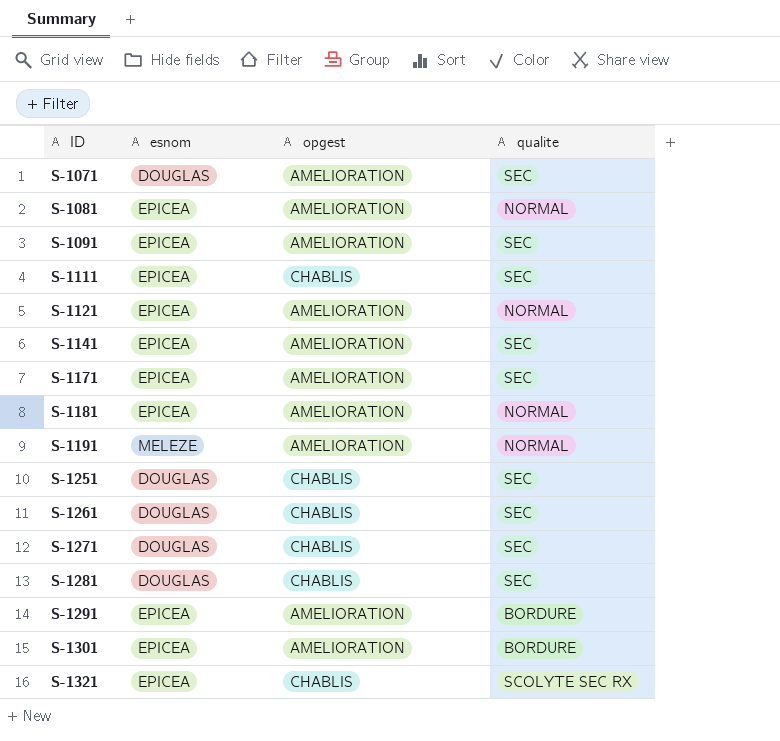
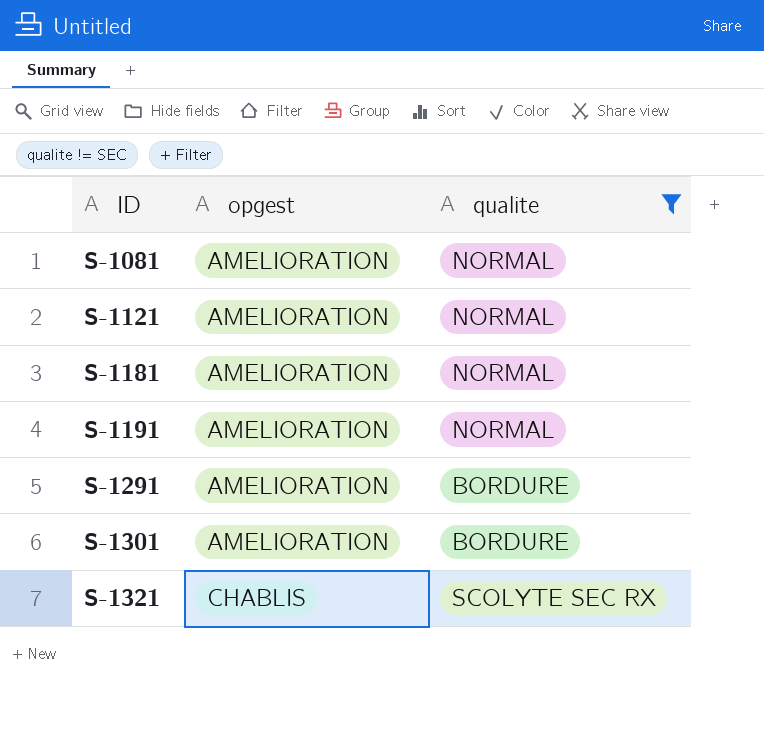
filter: none -> qualite != SEC
column esnom | position: 2 -> none

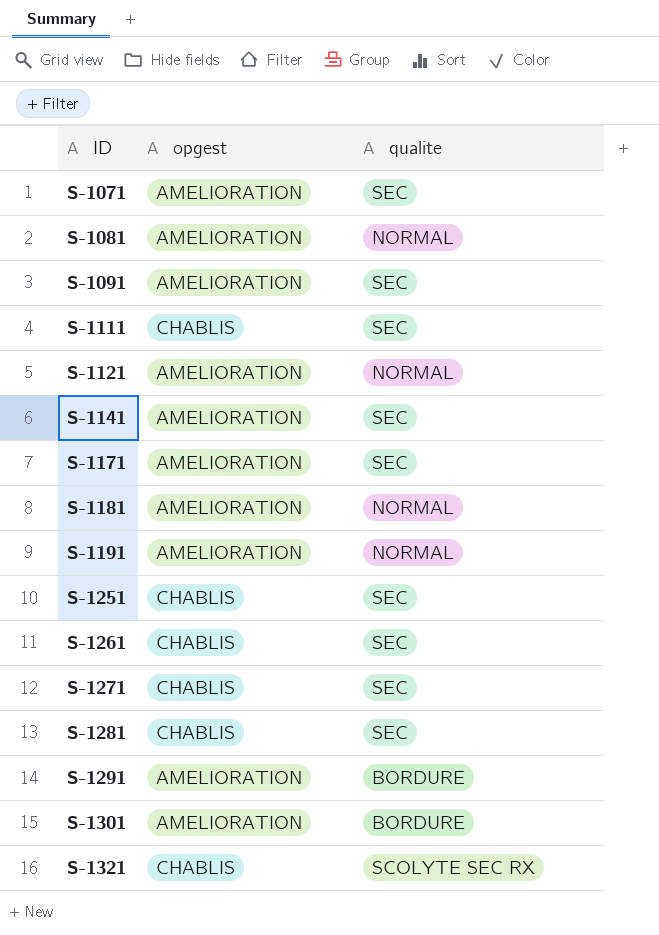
filter: qualite != SEC -> none

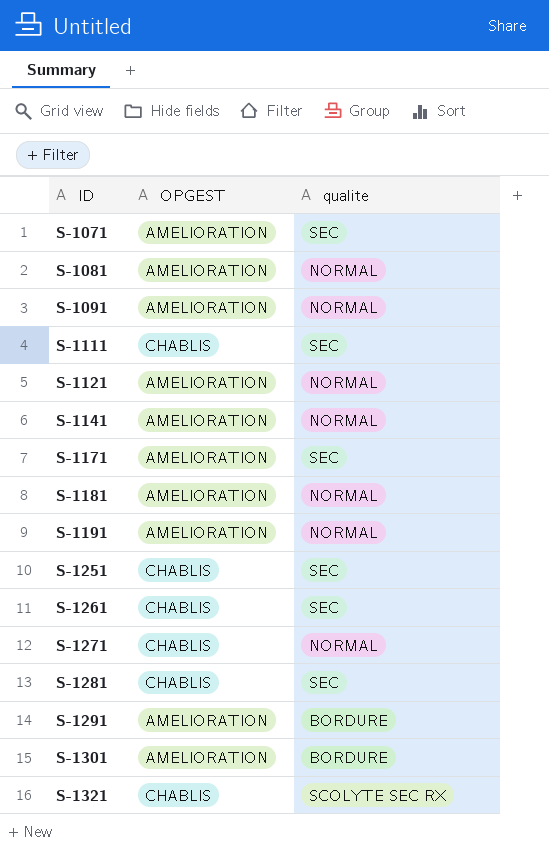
column name: opgest -> OPGEST
S-1091 | qualite: SEC -> NORMAL
S-1141 | qualite: SEC -> NORMAL
S-1271 | qualite: SEC -> NORMAL

